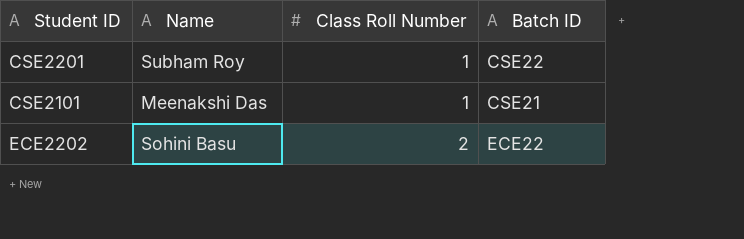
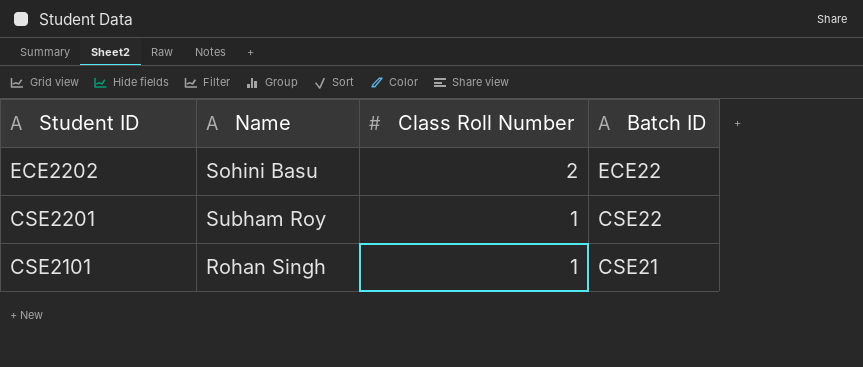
row order: Class Roll Number ascending -> Student ID descending
CSE2101 | Name: Meenakshi Das -> Rohan Singh

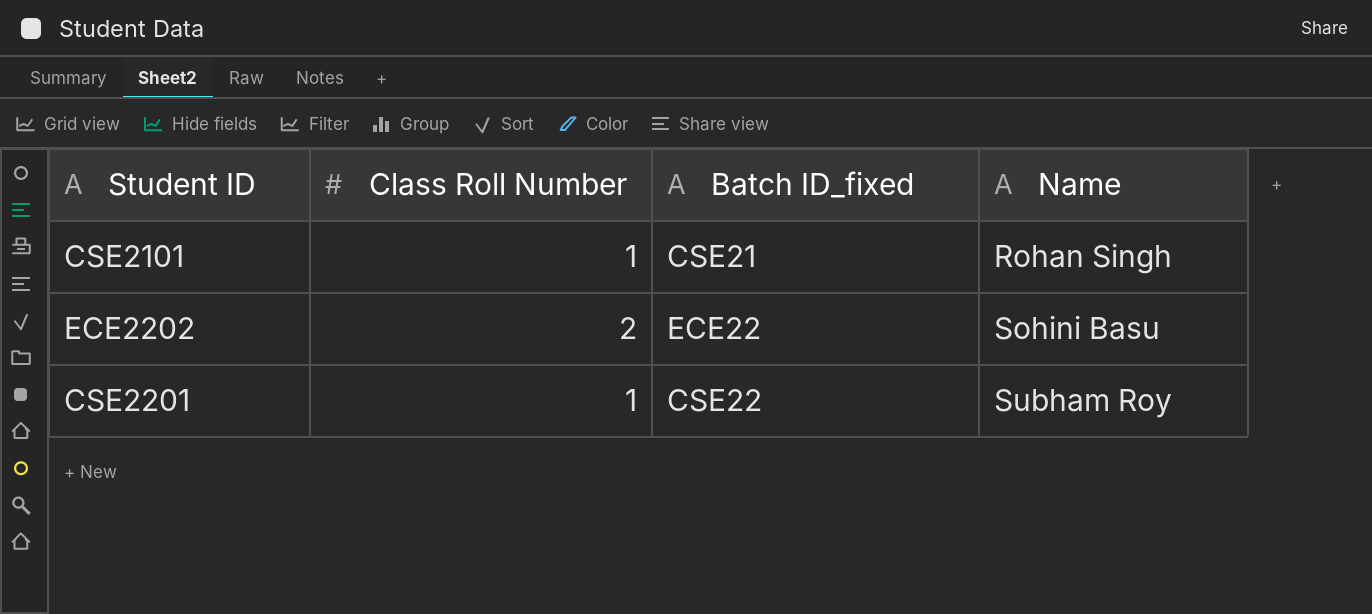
row order: Student ID descending -> Name ascending
column name: Batch ID -> Batch ID_fixed
column Name | position: 2 -> 4

